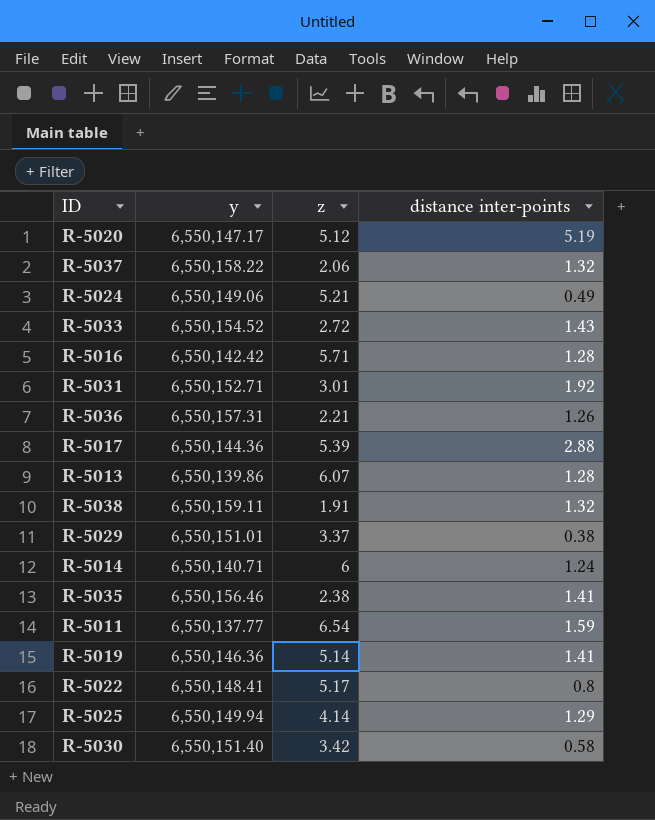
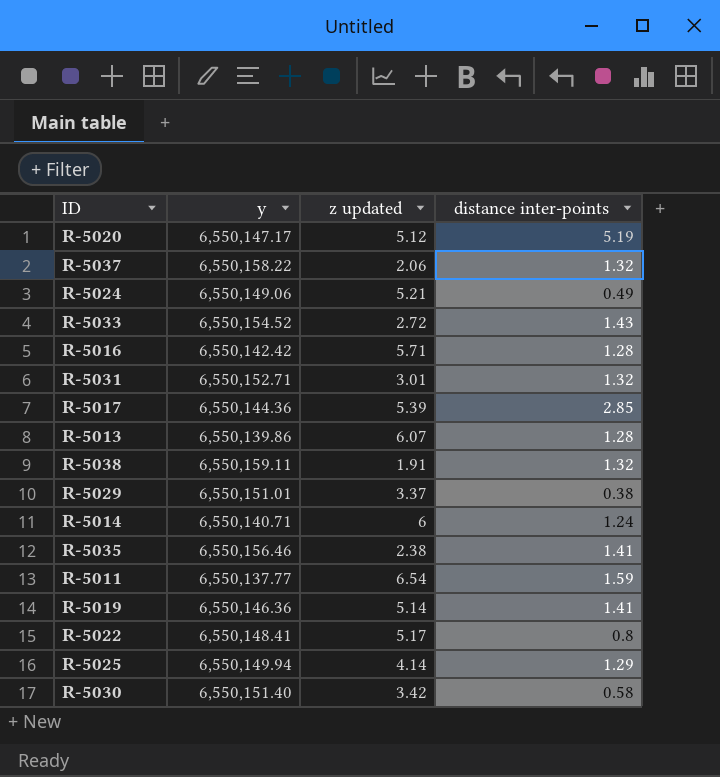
column name: z -> z updated
row R-5036: 6,550,157.31 | 2.21 | 1.26 -> none
R-5031 | distance inter-points: 1.92 -> 1.32
R-5017 | distance inter-points: 2.88 -> 2.85

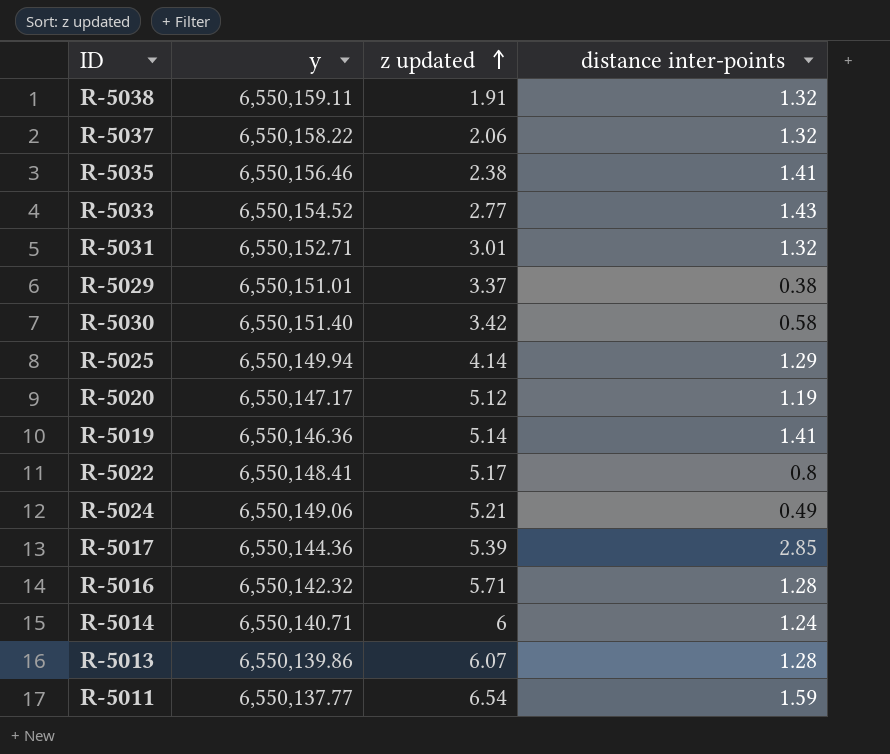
row order: none -> z updated ascending
R-5033 | z updated: 2.72 -> 2.77
R-5020 | distance inter-points: 5.19 -> 1.19
R-5016 | y: 6,550,142.42 -> 6,550,142.32

